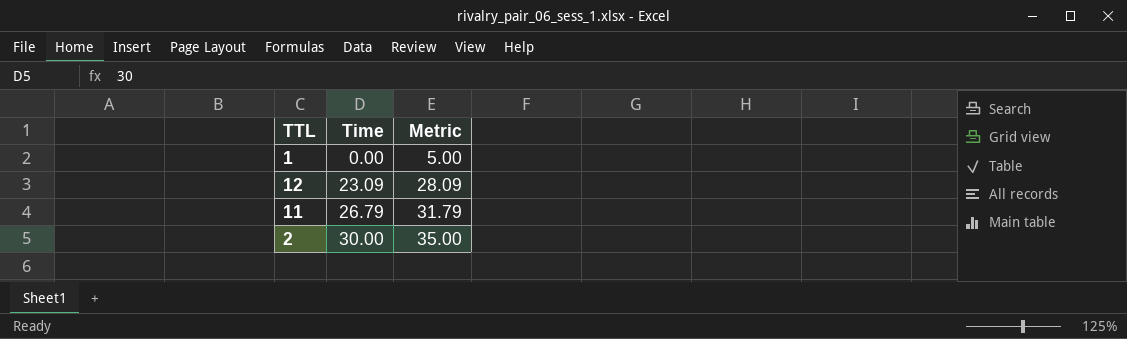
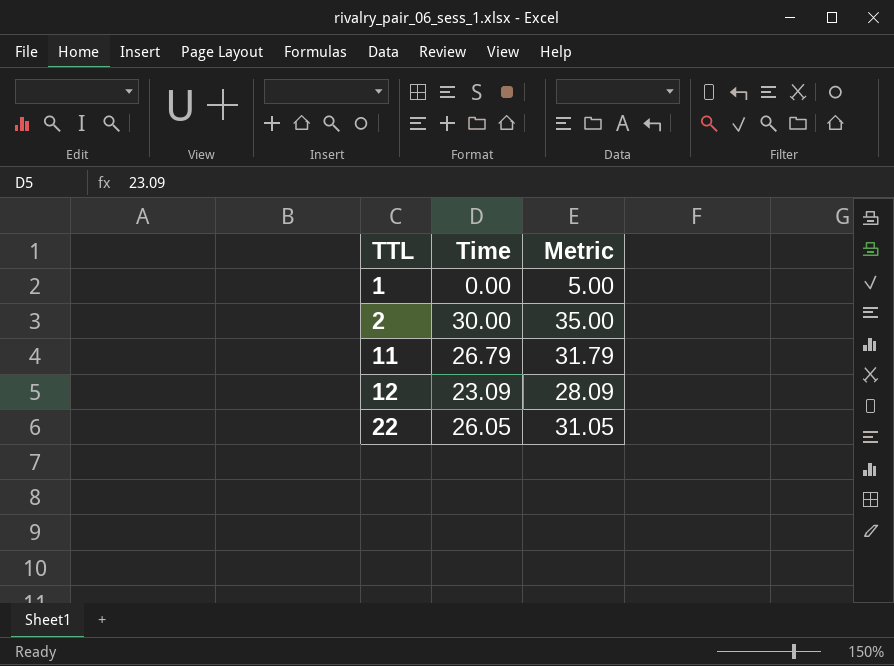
row order: Time ascending -> TTL ascending
row 22: none -> 26.05 | 31.05

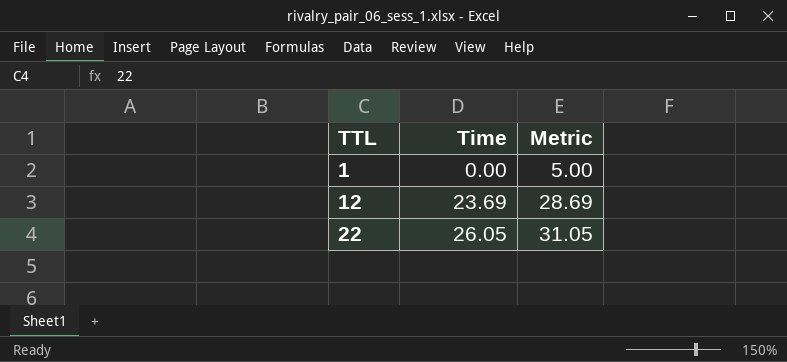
row 2: 30.00 | 35.00 -> none
row 11: 26.79 | 31.79 -> none
12 | Time: 23.09 -> 23.69
12 | Metric: 28.09 -> 28.69

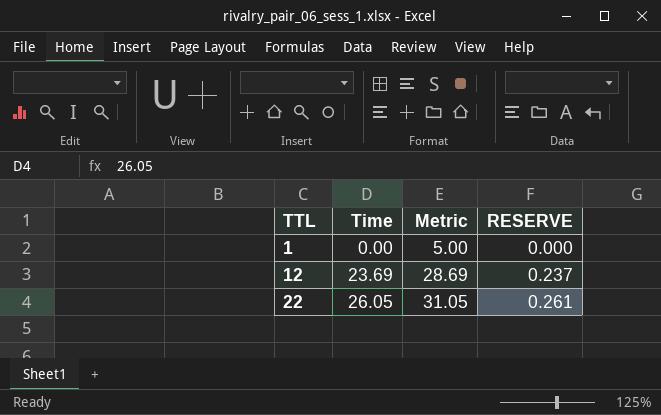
column RESERVE | formula: none -> [Time] * 0.01

